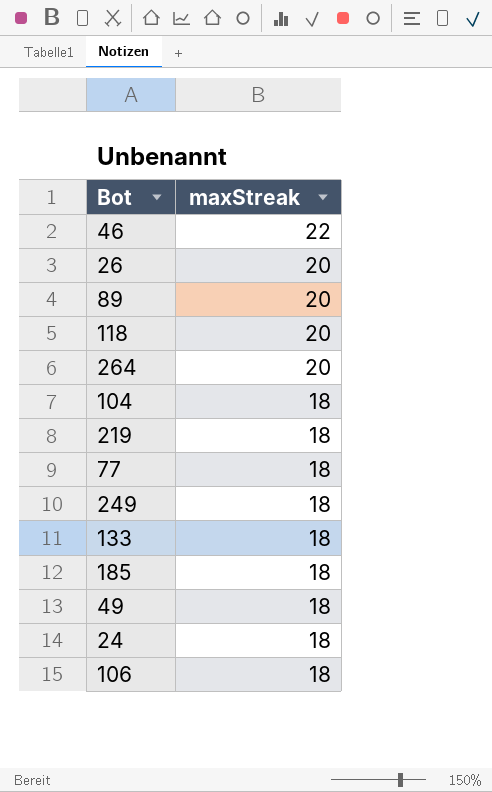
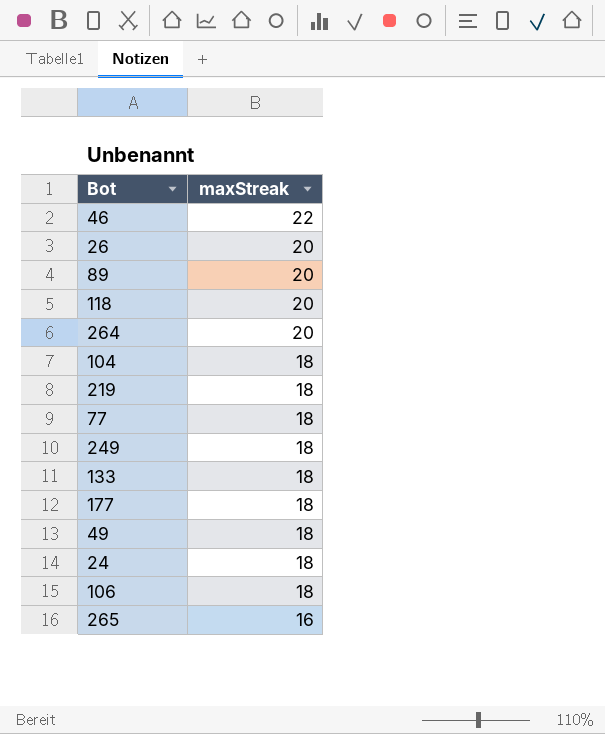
row 185: 18 -> none
row 177: none -> 18
row 265: none -> 16

